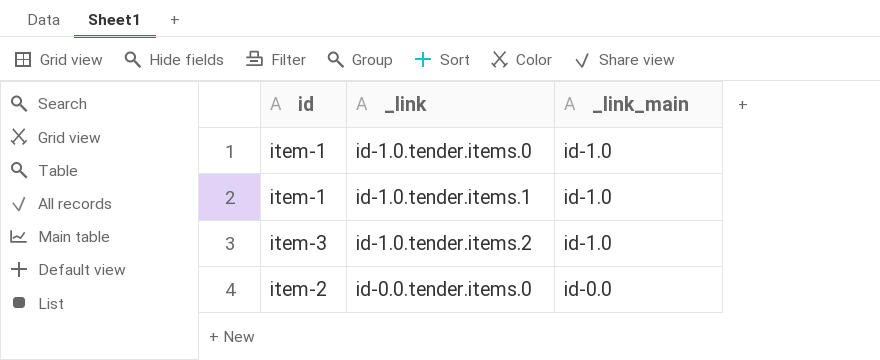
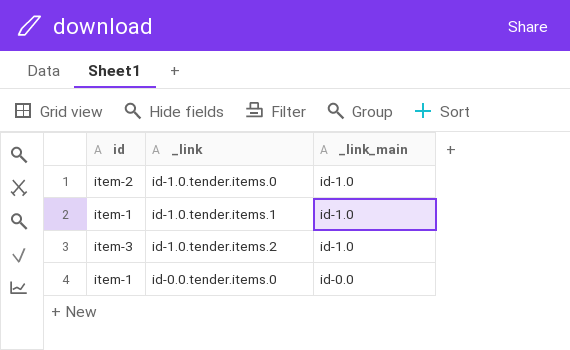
id-1.0.tender.items.0 | id: item-1 -> item-2
id-0.0.tender.items.0 | id: item-2 -> item-1

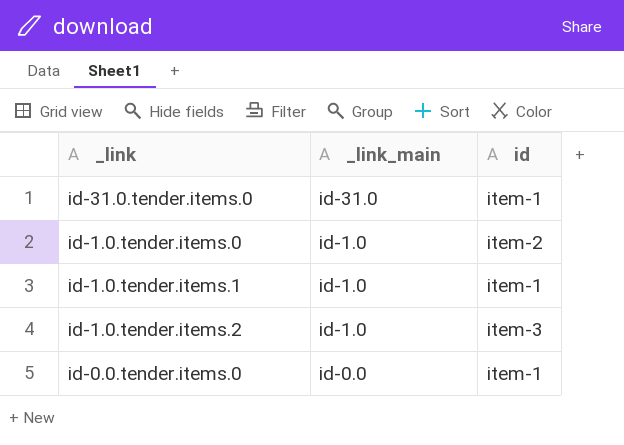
column id | position: 1 -> 3
row id-31.0.tender.items.0: none -> id-31.0 | item-1

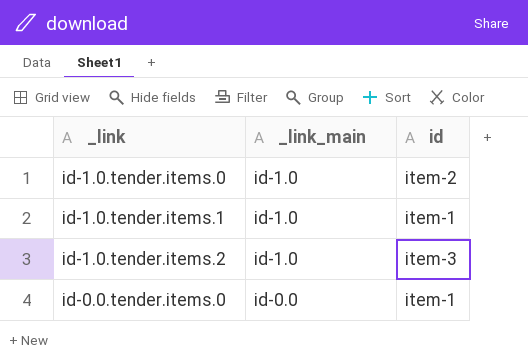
row id-31.0.tender.items.0: id-31.0 | item-1 -> none

